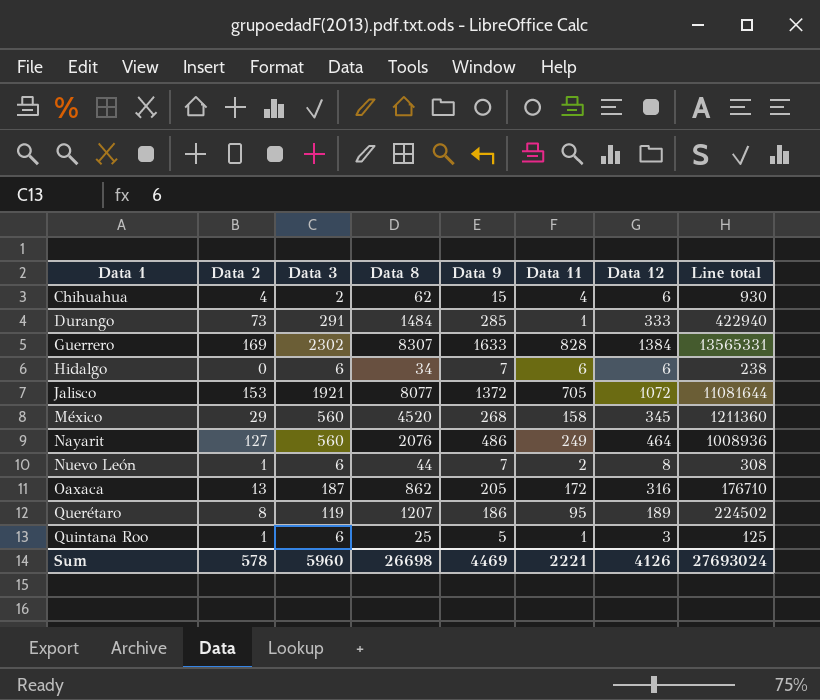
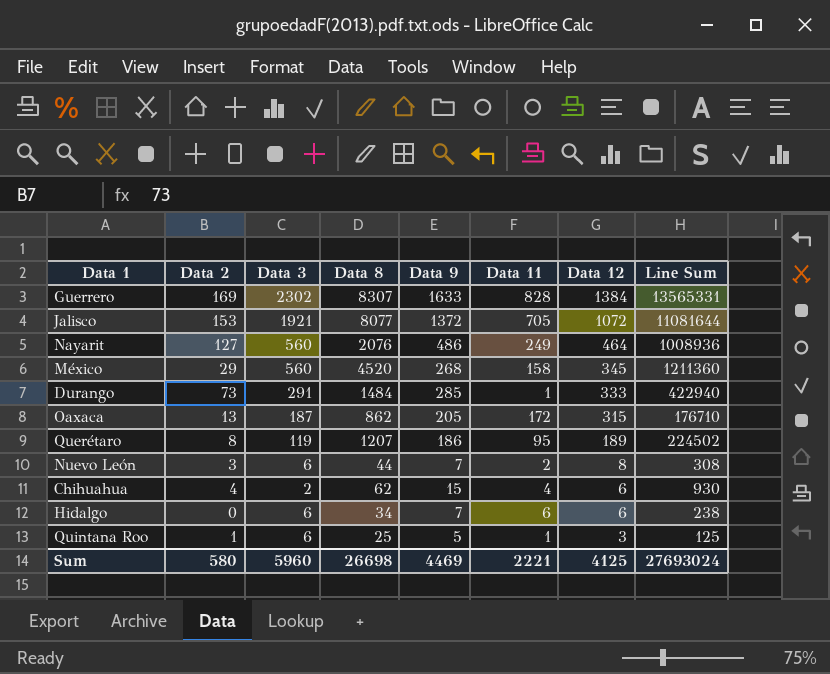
row order: Data 1 ascending -> Data 12 descending
column name: Line total -> Line Sum
Oaxaca | Data 12: 316 -> 315
Nuevo León | Data 2: 1 -> 3
Sum | Data 2: 578 -> 580
Sum | Data 12: 4126 -> 4125

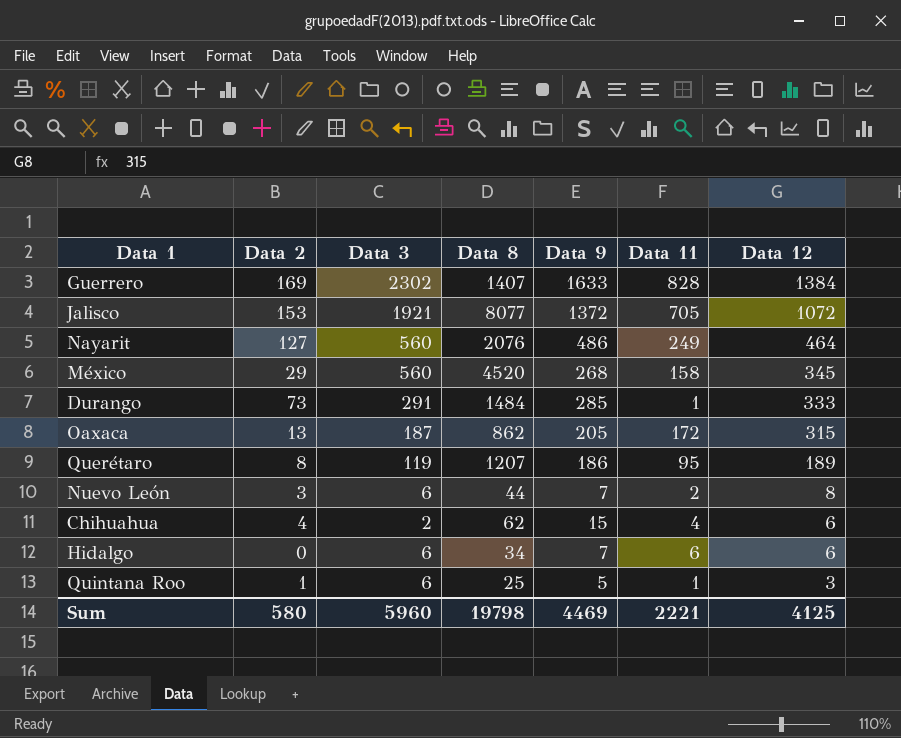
column Line Sum | formula: [Data 8] * [Data 9] -> none
Guerrero | Data 8: 8307 -> 1407
Sum | Data 8: 26698 -> 19798

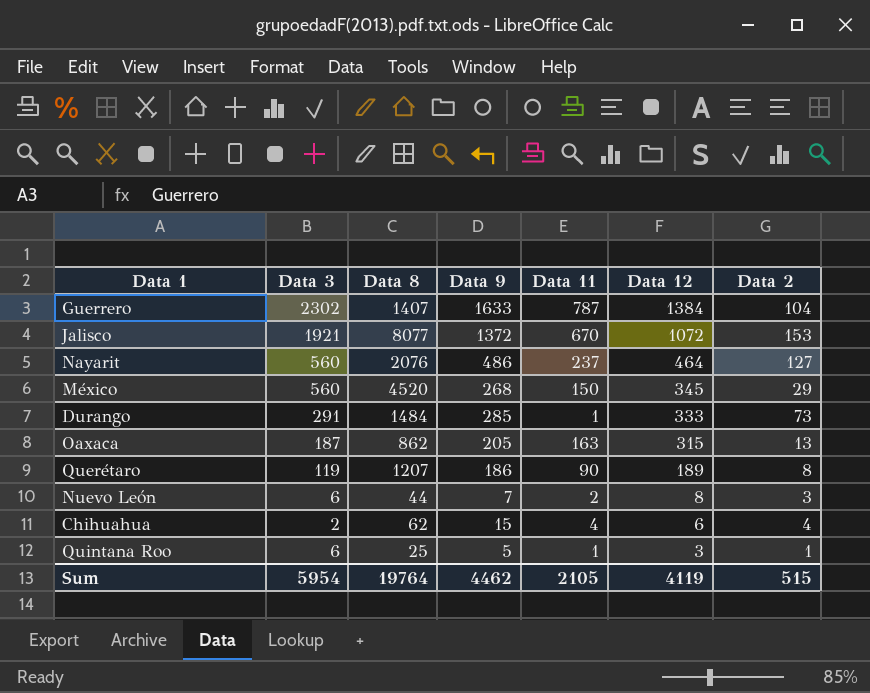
column Data 2 | position: 2 -> 7
row Hidalgo: 0 | 6 | 34 | 7 | 6 | 6 -> none
Guerrero | Data 11: 828 -> 787
Guerrero | Data 2: 169 -> 104
Jalisco | Data 11: 705 -> 670
Nayarit | Data 11: 249 -> 237
México | Data 11: 158 -> 150
Oaxaca | Data 11: 172 -> 163
Querétaro | Data 11: 95 -> 90
Sum | Data 3: 5960 -> 5954
Sum | Data 8: 19798 -> 19764
Sum | Data 9: 4469 -> 4462
Sum | Data 11: 2221 -> 2105
Sum | Data 12: 4125 -> 4119
Sum | Data 2: 580 -> 515

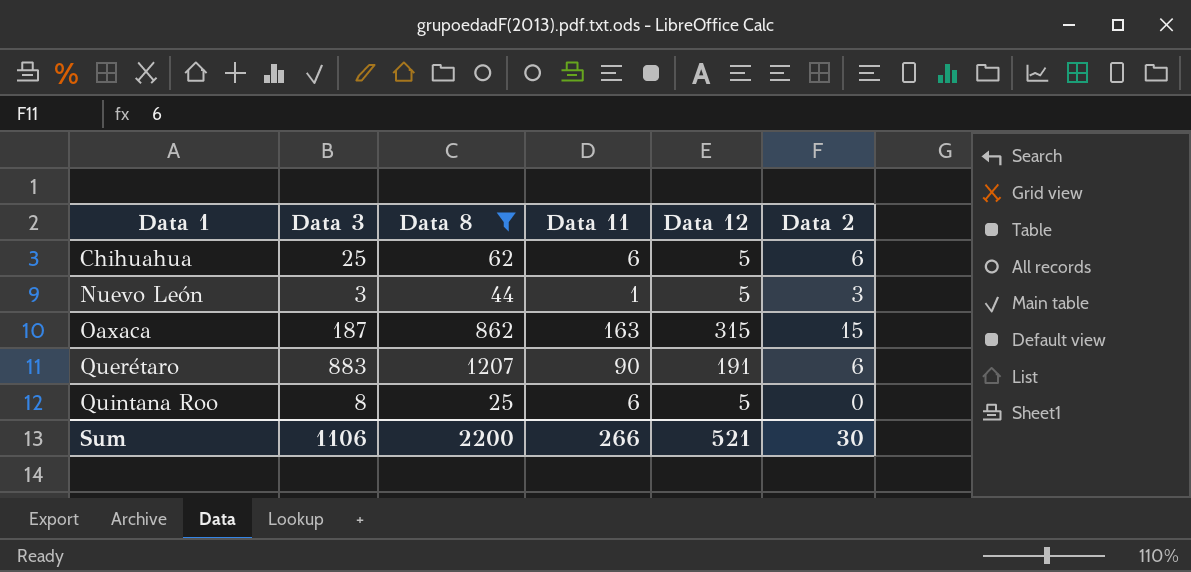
filter: none -> Data 8 <= 1207
row order: Data 12 descending -> Data 1 ascending
column Data 9 | position: 4 -> none
Chihuahua | Data 3: 2 -> 25
Chihuahua | Data 11: 4 -> 6
Chihuahua | Data 12: 6 -> 5
Chihuahua | Data 2: 4 -> 6
Nuevo León | Data 3: 6 -> 3
Nuevo León | Data 11: 2 -> 1
Nuevo León | Data 12: 8 -> 5
Oaxaca | Data 2: 13 -> 15
Querétaro | Data 3: 119 -> 883
Querétaro | Data 12: 189 -> 191
Querétaro | Data 2: 8 -> 6
Quintana Roo | Data 3: 6 -> 8
Quintana Roo | Data 11: 1 -> 6
Quintana Roo | Data 12: 3 -> 5
Quintana Roo | Data 2: 1 -> 0
Sum | Data 3: 5954 -> 1106
Sum | Data 8: 19764 -> 2200
Sum | Data 11: 2105 -> 266
Sum | Data 12: 4119 -> 521
Sum | Data 2: 515 -> 30

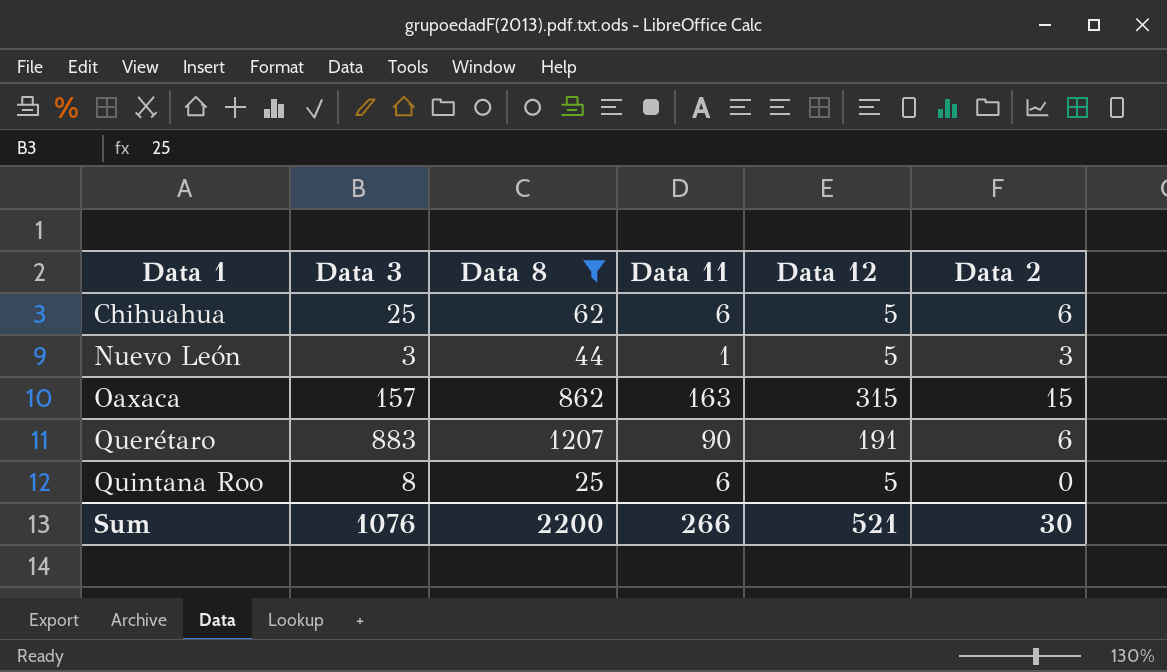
Oaxaca | Data 3: 187 -> 157
Sum | Data 3: 1106 -> 1076

